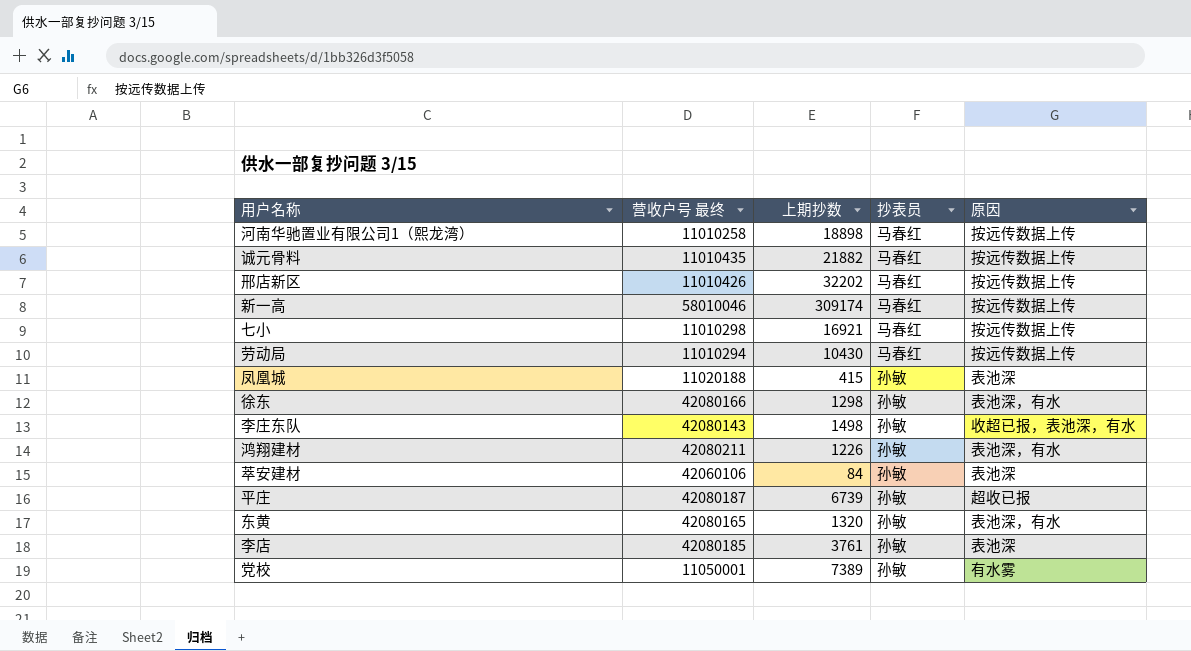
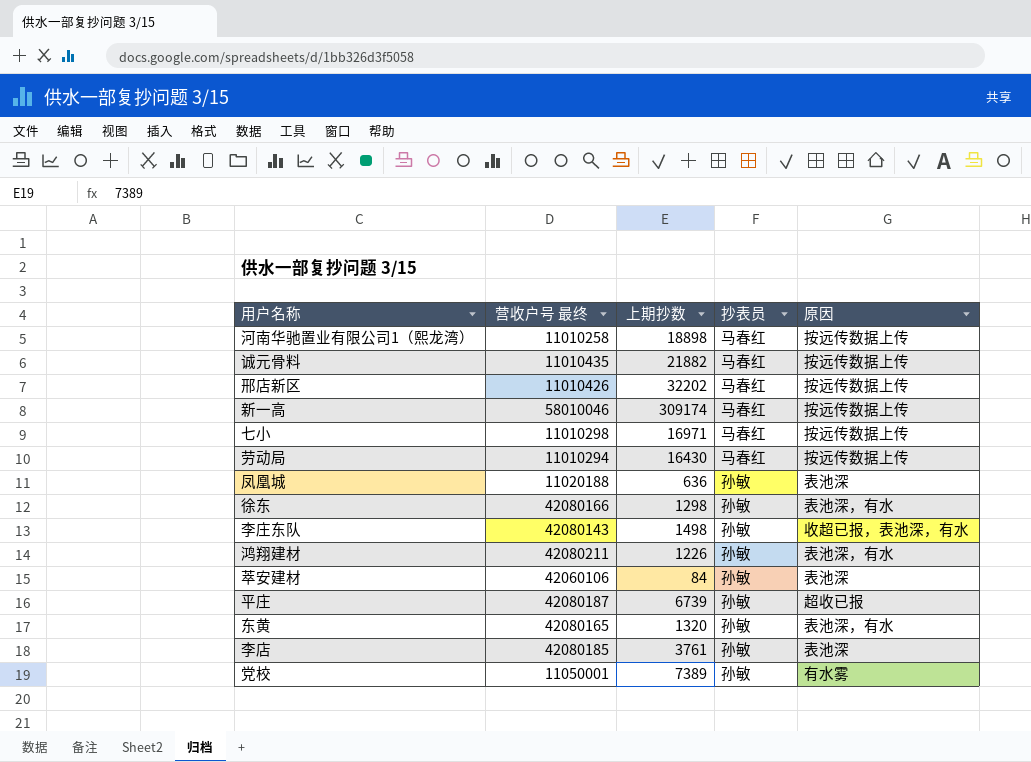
七小 | 上期抄数: 16921 -> 16971
劳动局 | 上期抄数: 10430 -> 16430
凤凰城 | 上期抄数: 415 -> 636

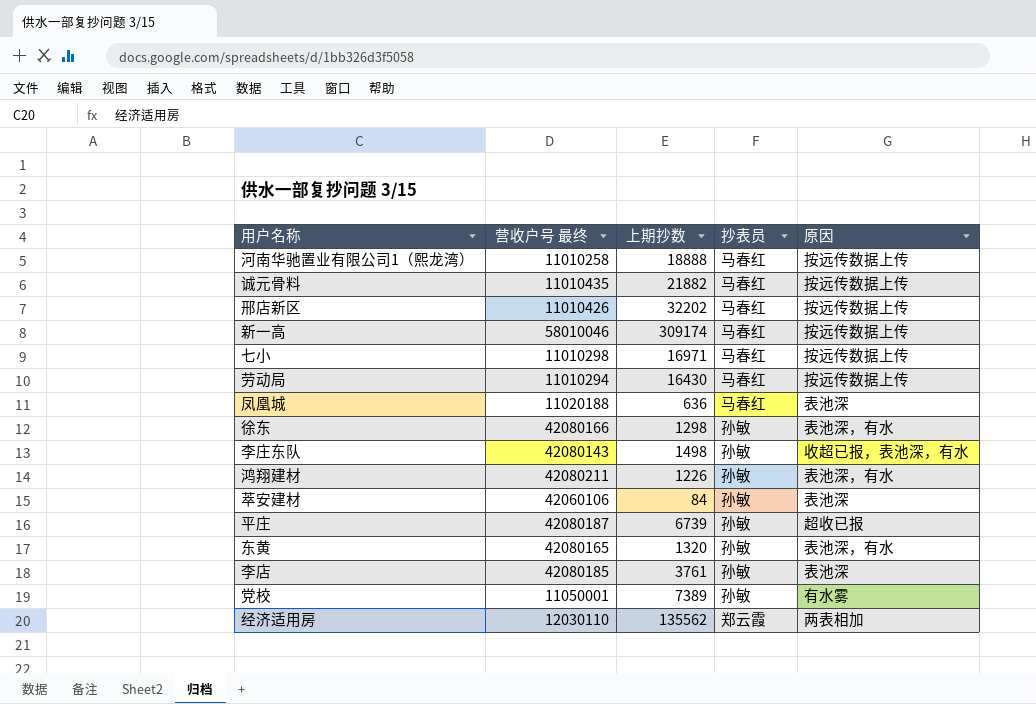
河南华驰置业有限公司1（熙龙湾） | 上期抄数: 18898 -> 18888
凤凰城 | 抄表员: 孙敏 -> 马春红
row 经济适用房: none -> 12030110 | 135562 | 郑云霞 | 两表相加

